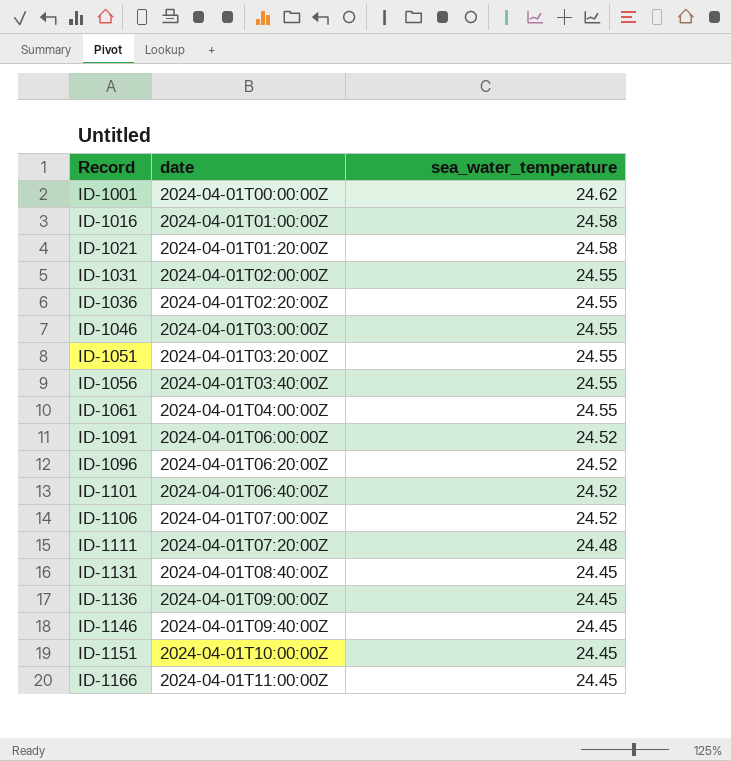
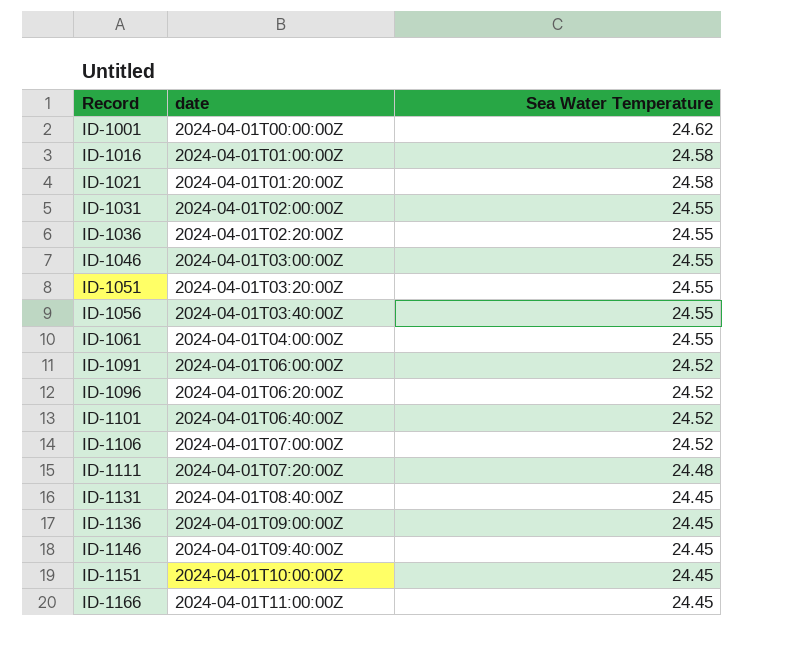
column name: sea_water_temperature -> Sea Water Temperature

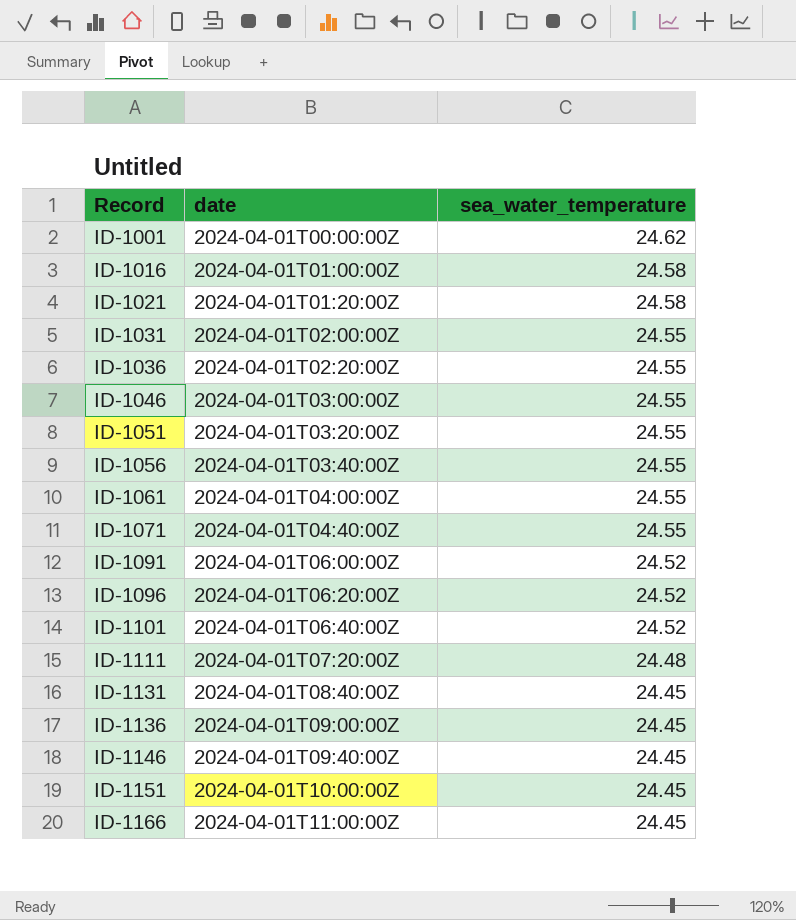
column name: Sea Water Temperature -> sea_water_temperature
row ID-1106: 2024-04-01T07:00:00Z | 24.52 -> none
row ID-1071: none -> 2024-04-01T04:40:00Z | 24.55

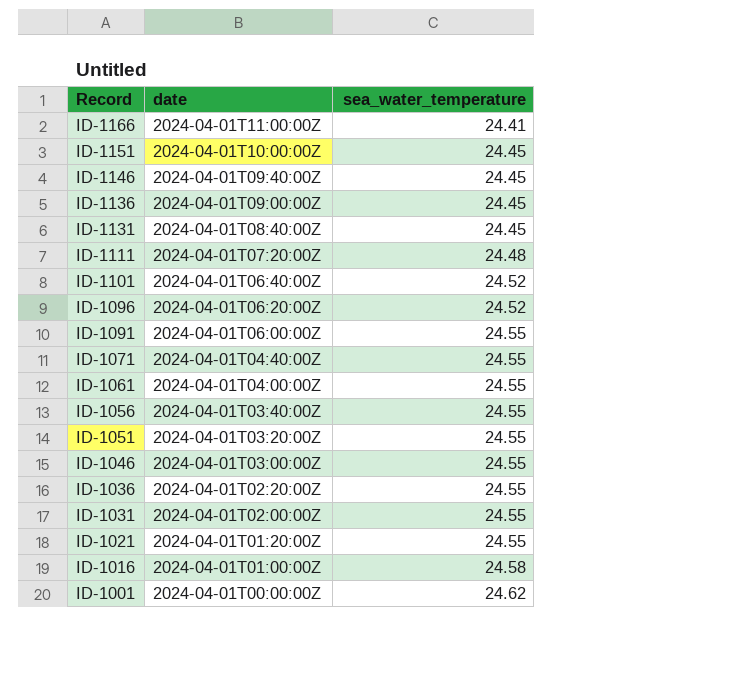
row order: Record ascending -> Record descending
ID-1166 | sea_water_temperature: 24.45 -> 24.41
ID-1091 | sea_water_temperature: 24.52 -> 24.55
ID-1021 | sea_water_temperature: 24.58 -> 24.55

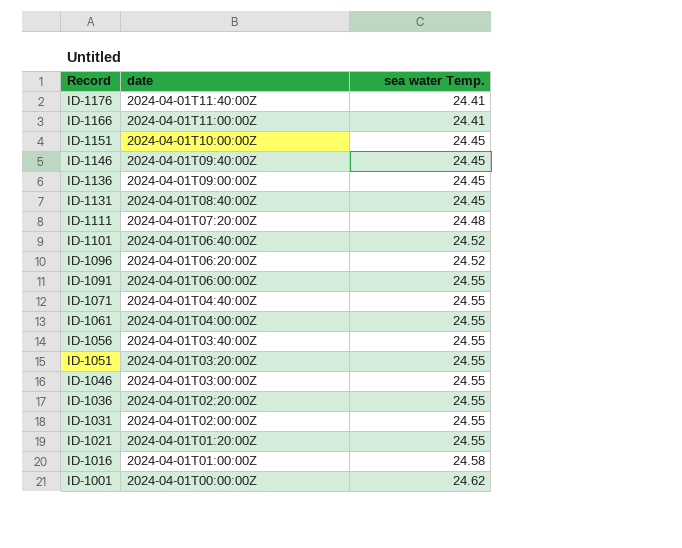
column name: sea_water_temperature -> sea water Temp.
row ID-1176: none -> 2024-04-01T11:40:00Z | 24.41

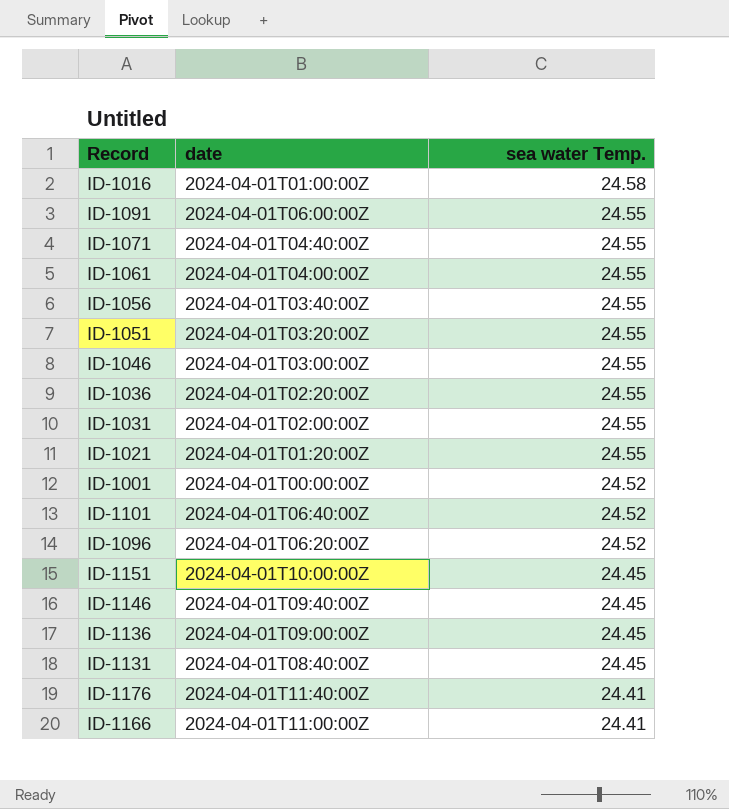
row order: Record descending -> sea water Temp. descending
row ID-1111: 2024-04-01T07:20:00Z | 24.48 -> none
ID-1001 | sea water Temp.: 24.62 -> 24.52

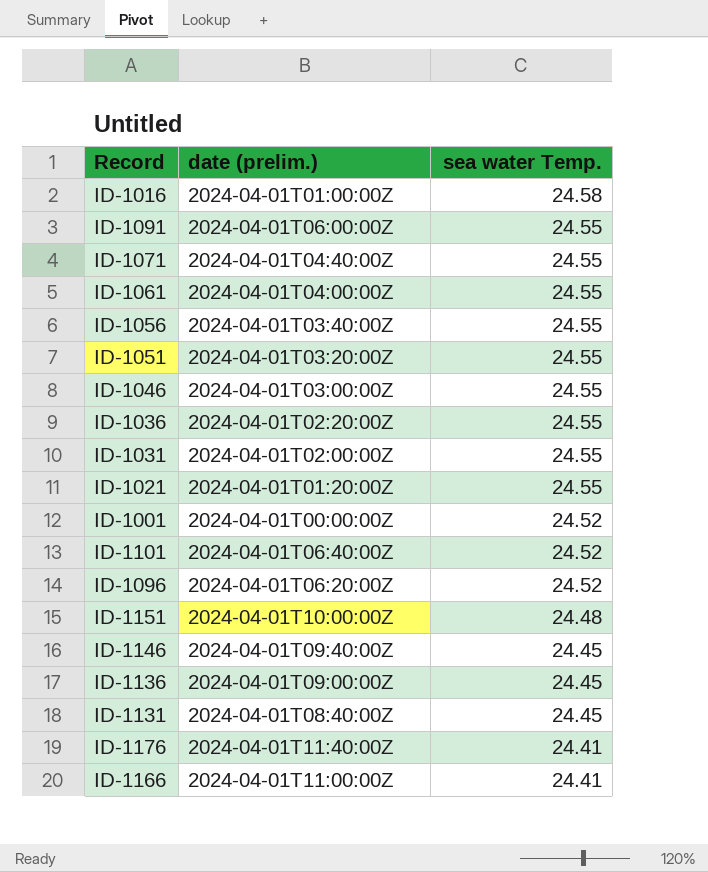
column name: date -> date (prelim.)
ID-1151 | sea water Temp.: 24.45 -> 24.48

